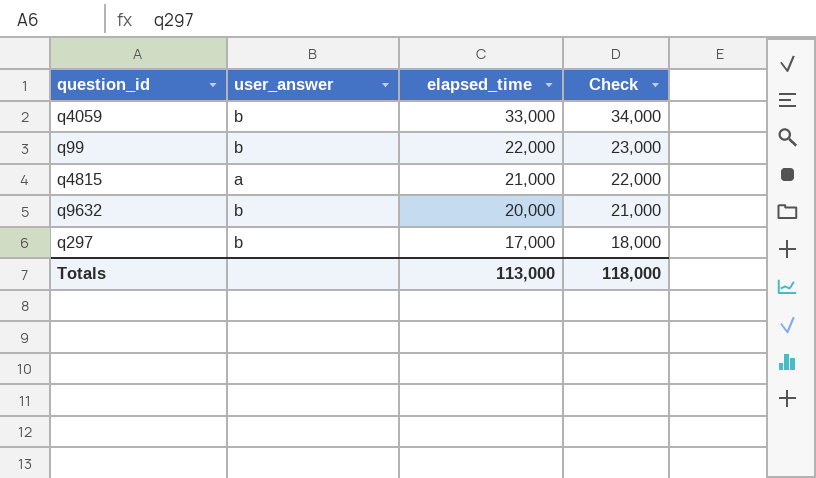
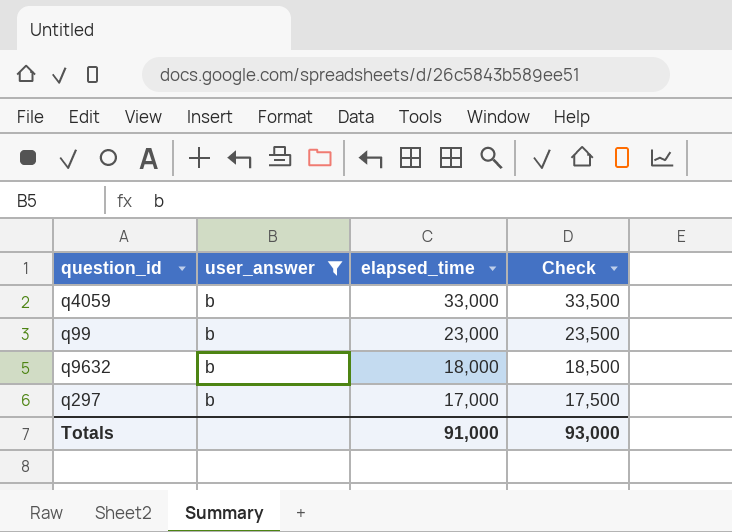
filter: none -> user_answer = b
column Check | formula: [elapsed_time] + 1000 -> [elapsed_time] + 500
q99 | elapsed_time: 22,000 -> 23,000
q9632 | elapsed_time: 20,000 -> 18,000
Totals | elapsed_time: 113,000 -> 91,000
Totals | Check: 118,000 -> 93,000

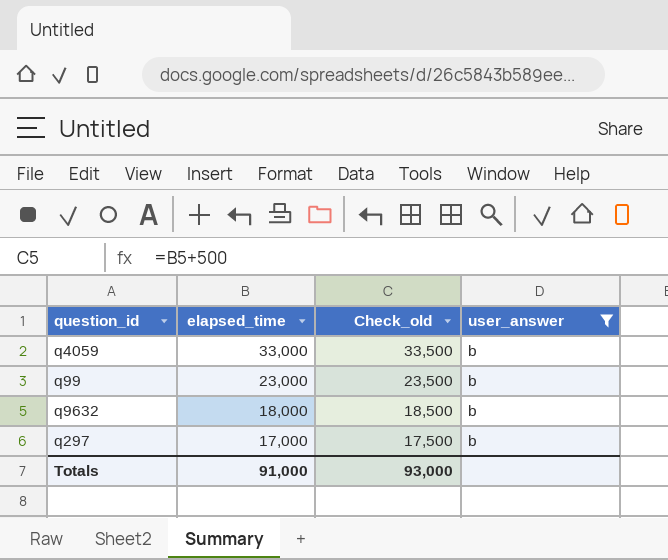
column name: Check -> Check_old
column user_answer | position: 2 -> 4

